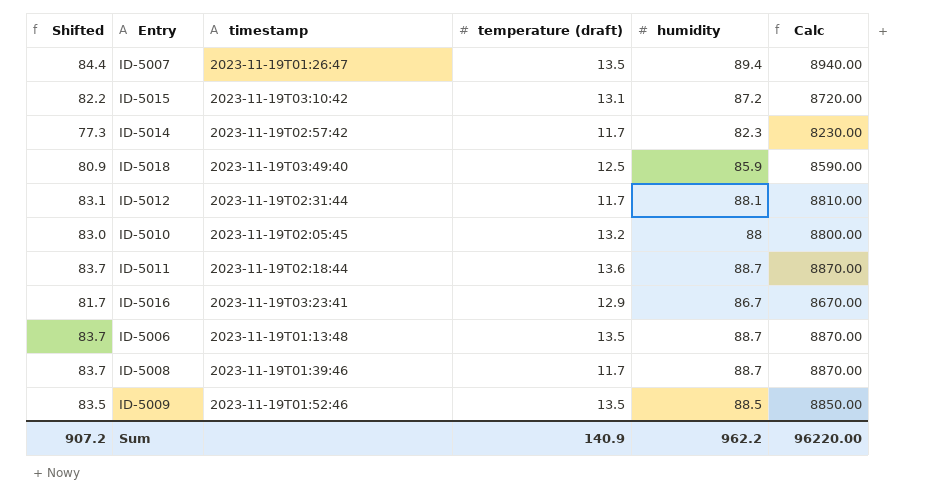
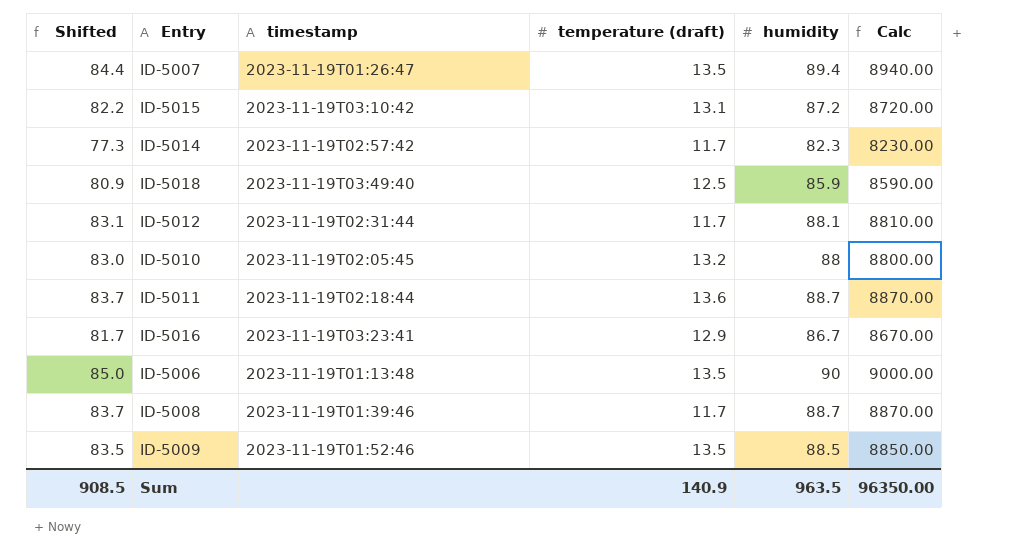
ID-5006 | Shifted: 83.7 -> 85.0
ID-5006 | humidity: 88.7 -> 90
ID-5006 | Calc: 8870.00 -> 9000.00
Sum | Shifted: 907.2 -> 908.5
Sum | humidity: 962.2 -> 963.5
Sum | Calc: 96220.00 -> 96350.00

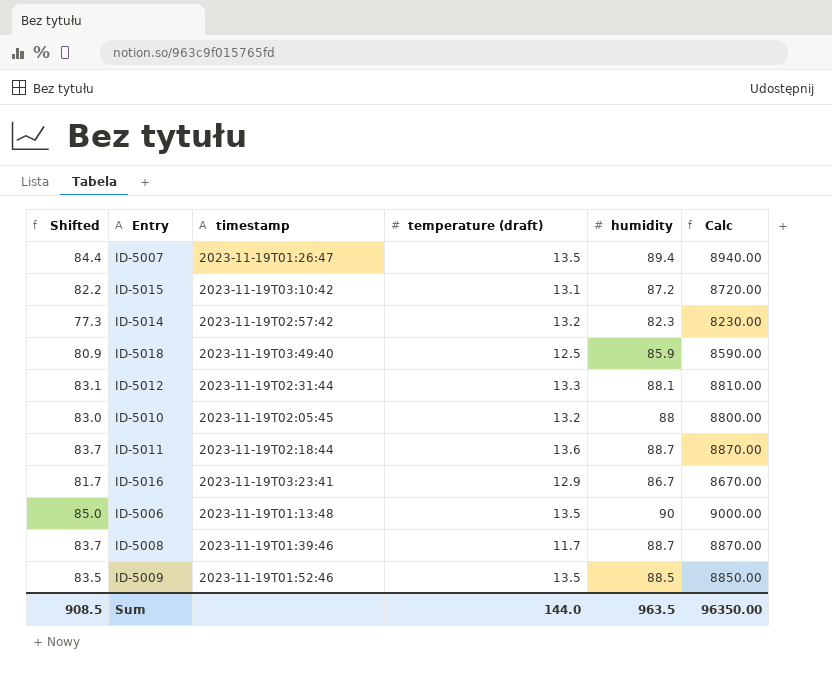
ID-5014 | temperature (draft): 11.7 -> 13.2
ID-5012 | temperature (draft): 11.7 -> 13.3
Sum | temperature (draft): 140.9 -> 144.0

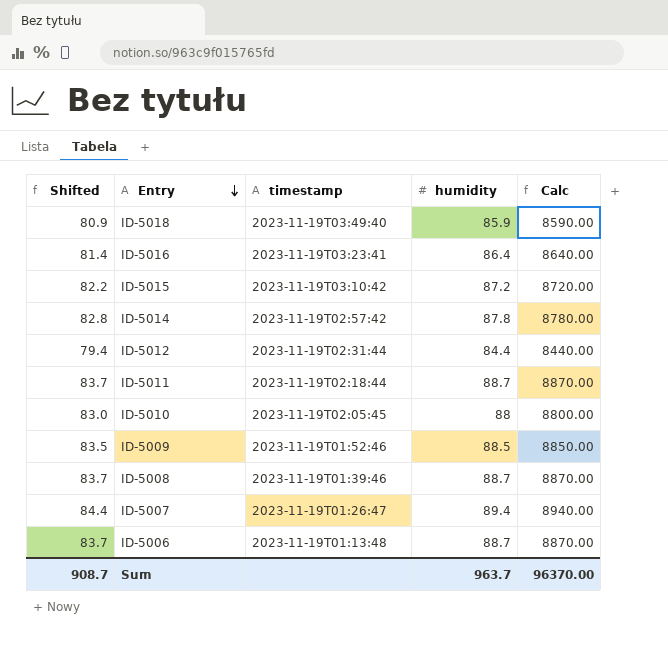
row order: none -> Entry descending
column temperature (draft) | position: 4 -> none
ID-5016 | Shifted: 81.7 -> 81.4
ID-5016 | humidity: 86.7 -> 86.4
ID-5016 | Calc: 8670.00 -> 8640.00
ID-5014 | Shifted: 77.3 -> 82.8
ID-5014 | humidity: 82.3 -> 87.8
ID-5014 | Calc: 8230.00 -> 8780.00
ID-5012 | Shifted: 83.1 -> 79.4
ID-5012 | humidity: 88.1 -> 84.4
ID-5012 | Calc: 8810.00 -> 8440.00
ID-5006 | Shifted: 85.0 -> 83.7
ID-5006 | humidity: 90 -> 88.7
ID-5006 | Calc: 9000.00 -> 8870.00
Sum | Shifted: 908.5 -> 908.7
Sum | humidity: 963.5 -> 963.7
Sum | Calc: 96350.00 -> 96370.00

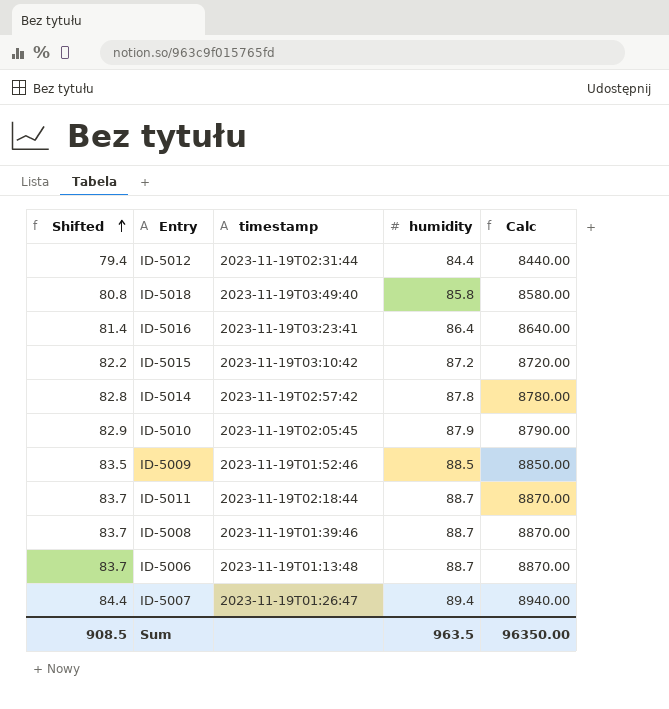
row order: Entry descending -> Shifted ascending
ID-5018 | Shifted: 80.9 -> 80.8
ID-5018 | humidity: 85.9 -> 85.8
ID-5018 | Calc: 8590.00 -> 8580.00
ID-5010 | Shifted: 83.0 -> 82.9
ID-5010 | humidity: 88 -> 87.9
ID-5010 | Calc: 8800.00 -> 8790.00
Sum | Shifted: 908.7 -> 908.5
Sum | humidity: 963.7 -> 963.5
Sum | Calc: 96370.00 -> 96350.00

